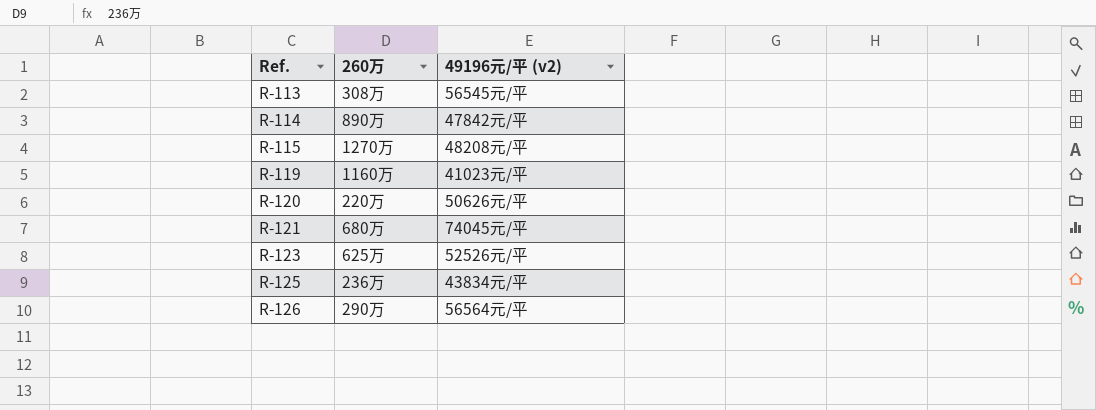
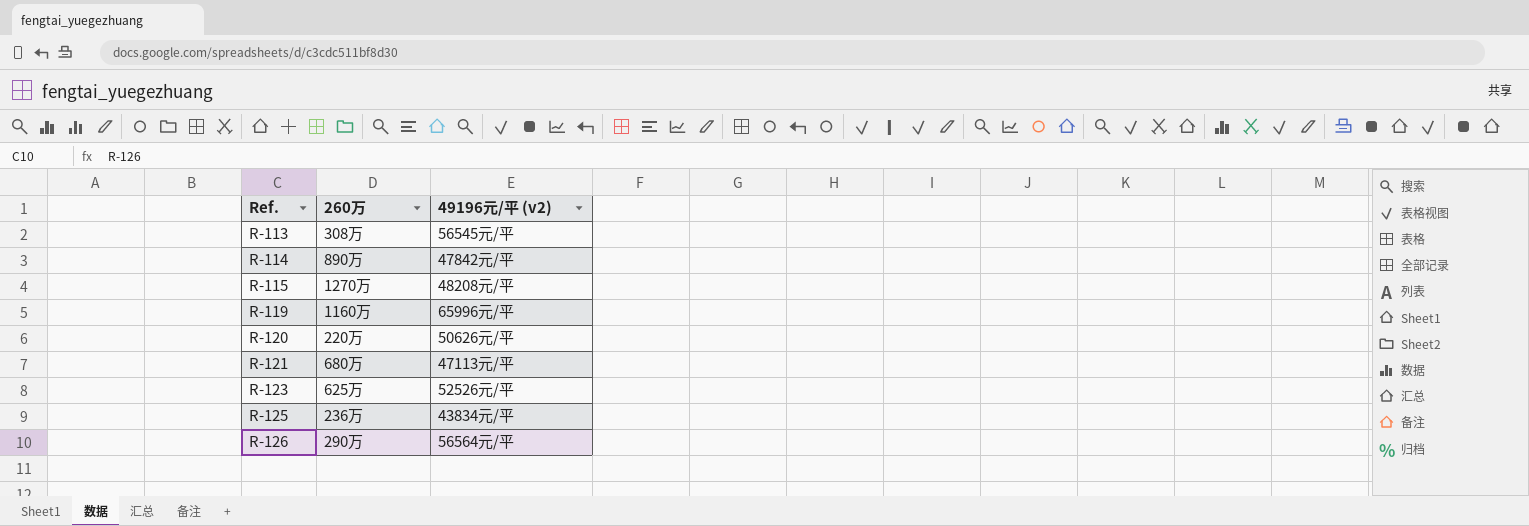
R-119 | 49196元/平 (v2): 41023元/平 -> 65996元/平
R-121 | 49196元/平 (v2): 74045元/平 -> 47113元/平

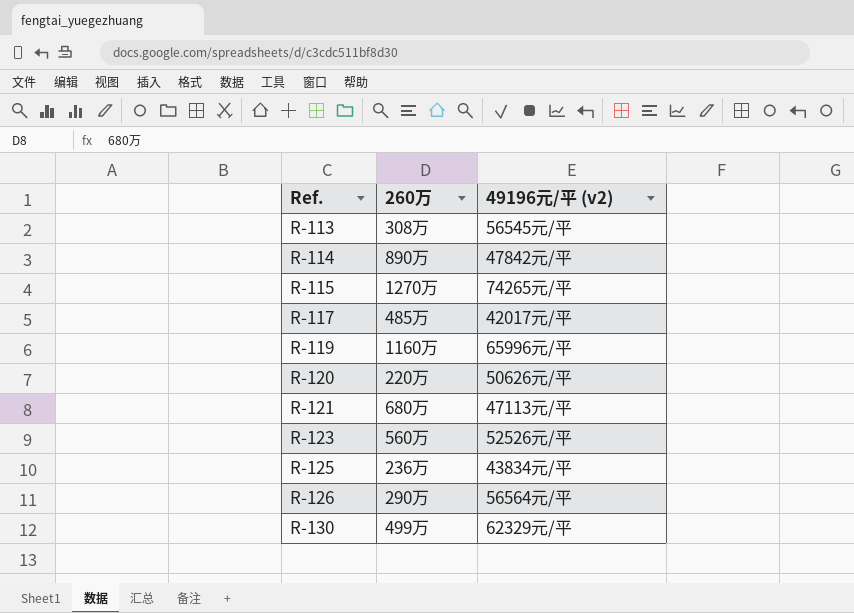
R-115 | 49196元/平 (v2): 48208元/平 -> 74265元/平
row R-117: none -> 485万 | 42017元/平
R-123 | 260万: 625万 -> 560万
row R-130: none -> 499万 | 62329元/平

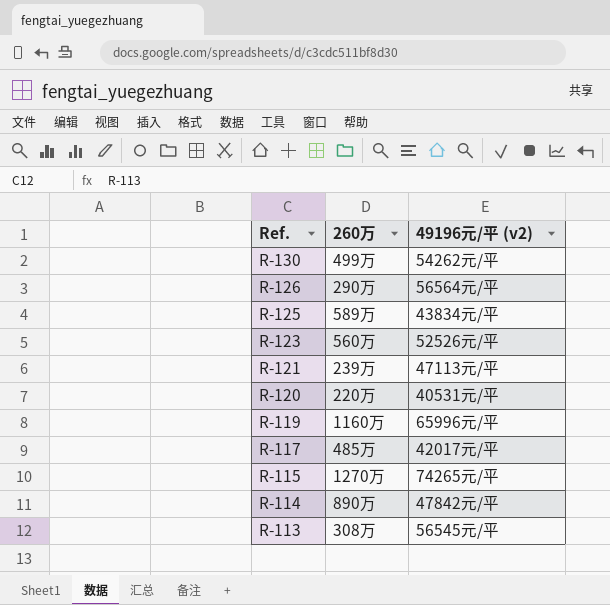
row order: Ref. ascending -> Ref. descending
R-130 | 49196元/平 (v2): 62329元/平 -> 54262元/平
R-125 | 260万: 236万 -> 589万
R-121 | 260万: 680万 -> 239万
R-120 | 49196元/平 (v2): 50626元/平 -> 40531元/平

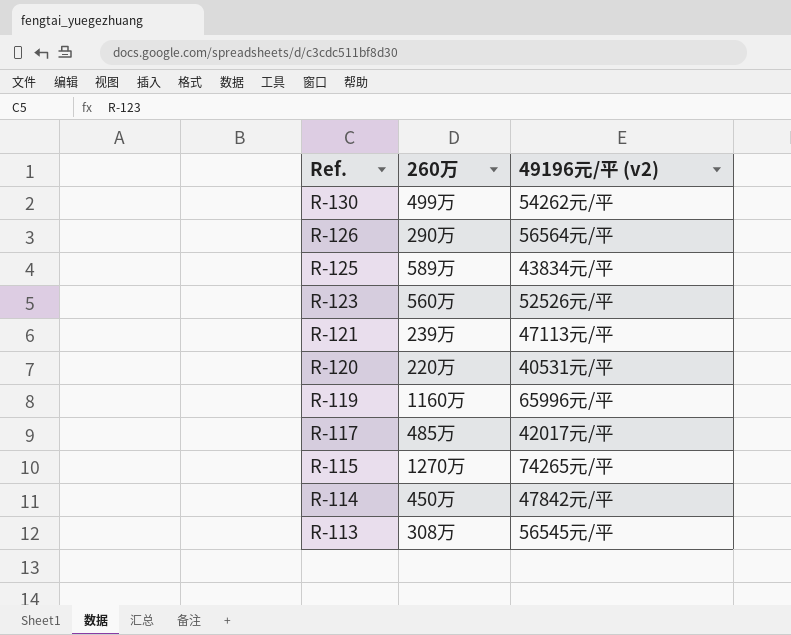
R-114 | 260万: 890万 -> 450万

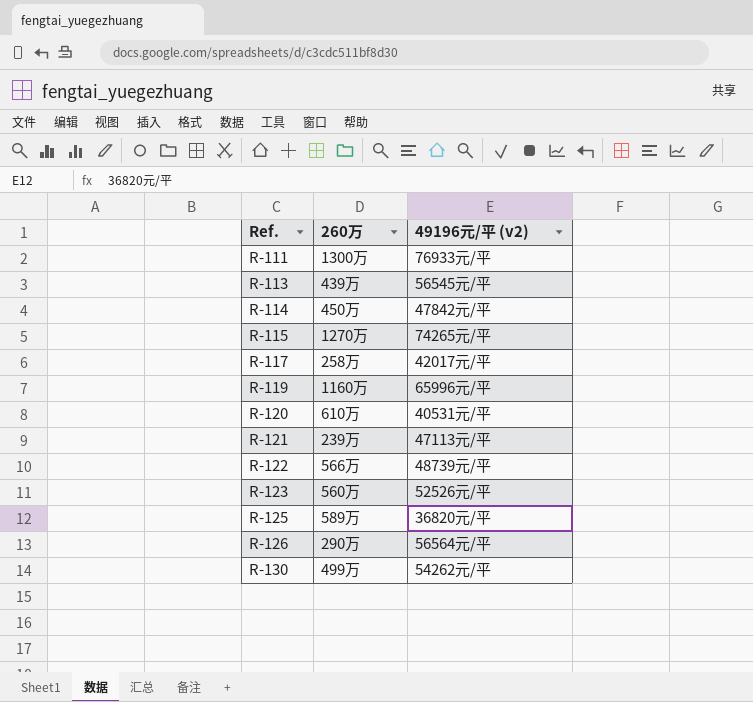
row order: Ref. descending -> Ref. ascending
row R-111: none -> 1300万 | 76933元/平
R-113 | 260万: 308万 -> 439万
R-117 | 260万: 485万 -> 258万
R-120 | 260万: 220万 -> 610万
row R-122: none -> 566万 | 48739元/平
R-125 | 49196元/平 (v2): 43834元/平 -> 36820元/平

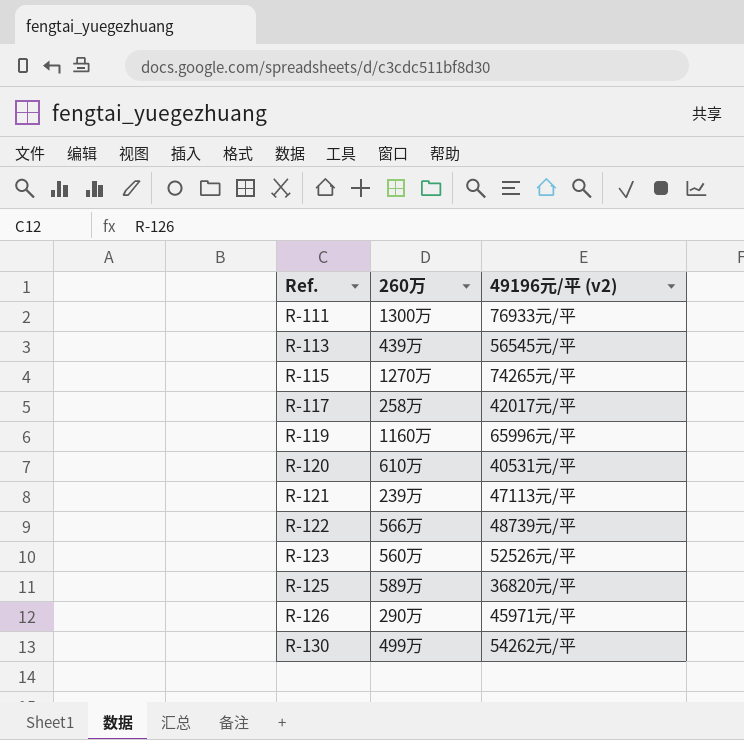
row R-114: 450万 | 47842元/平 -> none
R-126 | 49196元/平 (v2): 56564元/平 -> 45971元/平

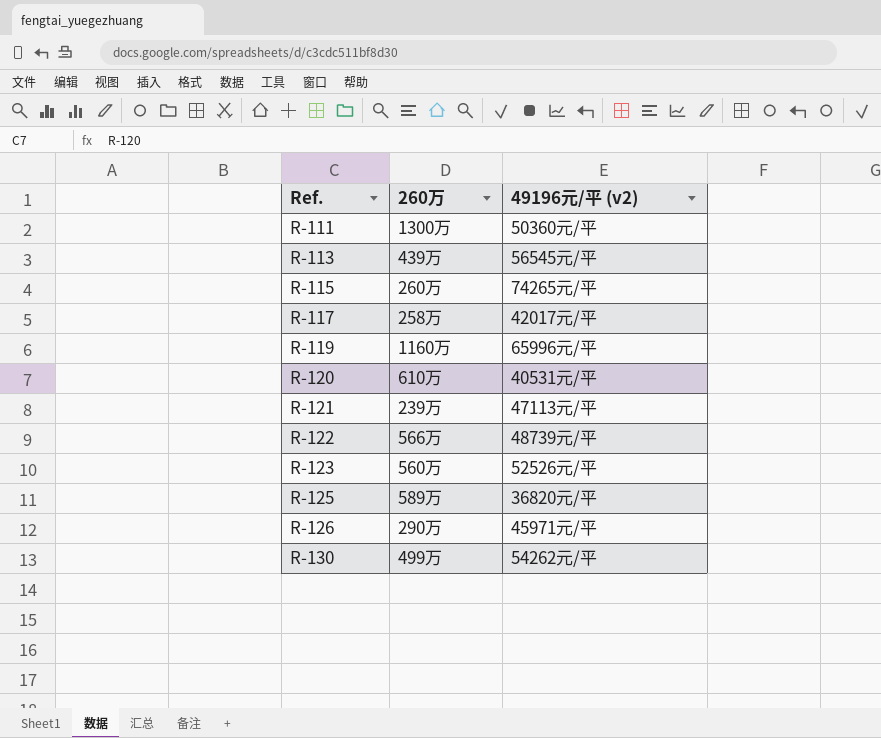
R-111 | 49196元/平 (v2): 76933元/平 -> 50360元/平
R-115 | 260万: 1270万 -> 260万

